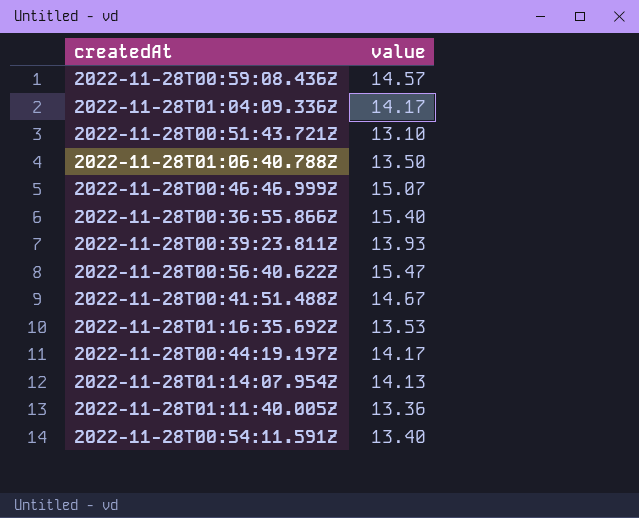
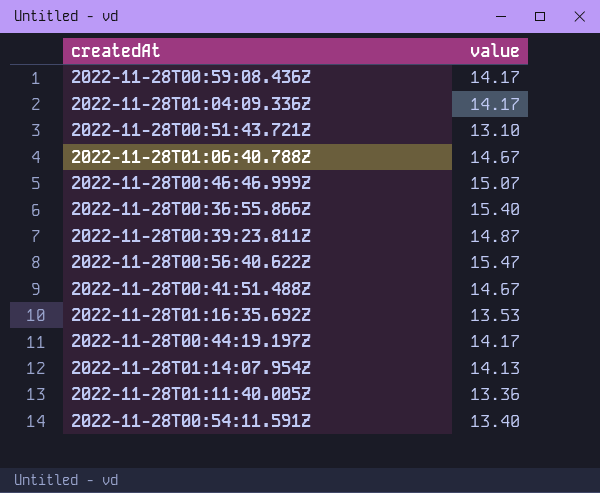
2022-11-28T00:59:08.436Z | value: 14.57 -> 14.17
2022-11-28T01:06:40.788Z | value: 13.50 -> 14.67
2022-11-28T00:39:23.811Z | value: 13.93 -> 14.87

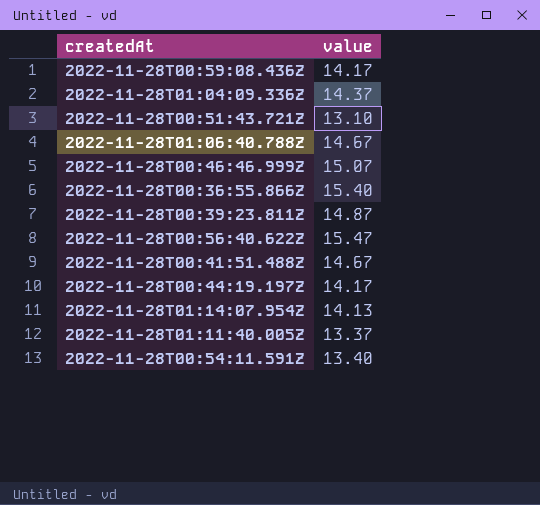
row 2022-11-28T01:16:35.692Z: 13.53 -> none
2022-11-28T01:04:09.336Z | value: 14.17 -> 14.37
2022-11-28T01:11:40.005Z | value: 13.36 -> 13.37

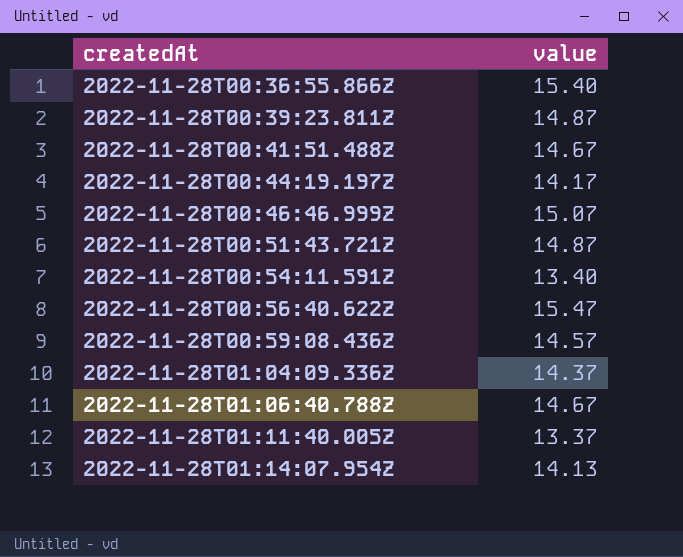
row order: none -> createdAt ascending
2022-11-28T00:51:43.721Z | value: 13.10 -> 14.87
2022-11-28T00:59:08.436Z | value: 14.17 -> 14.57

